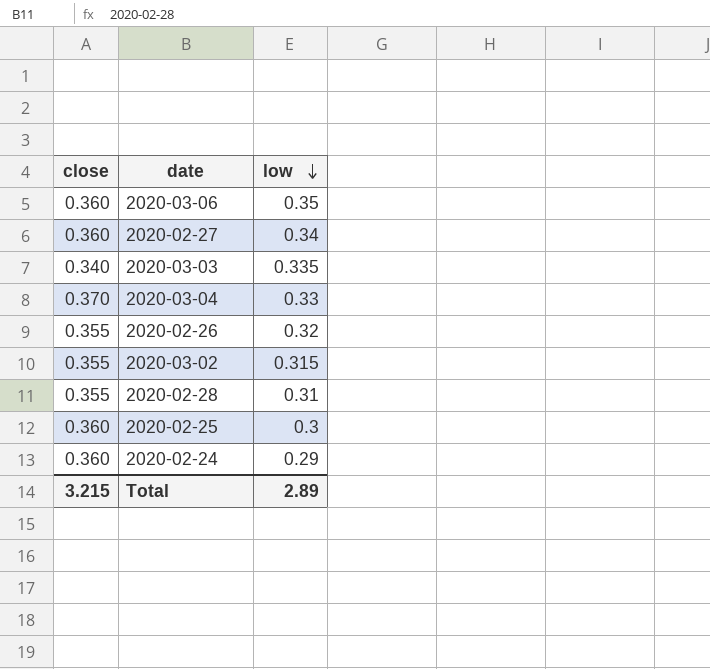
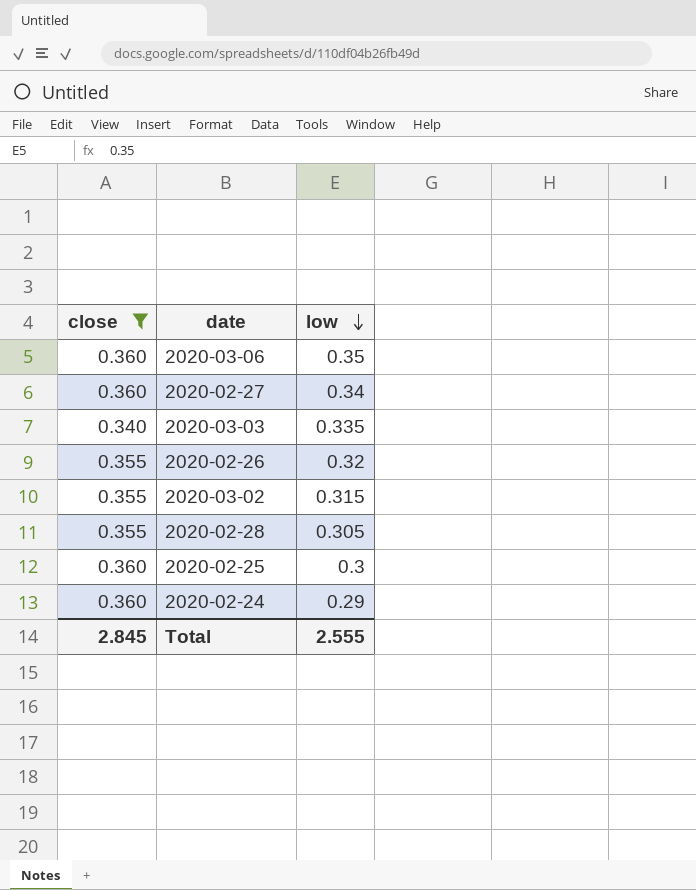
filter: none -> close != 0.370
2020-02-28 | low: 0.31 -> 0.305
Total | close: 3.215 -> 2.845
Total | low: 2.89 -> 2.555

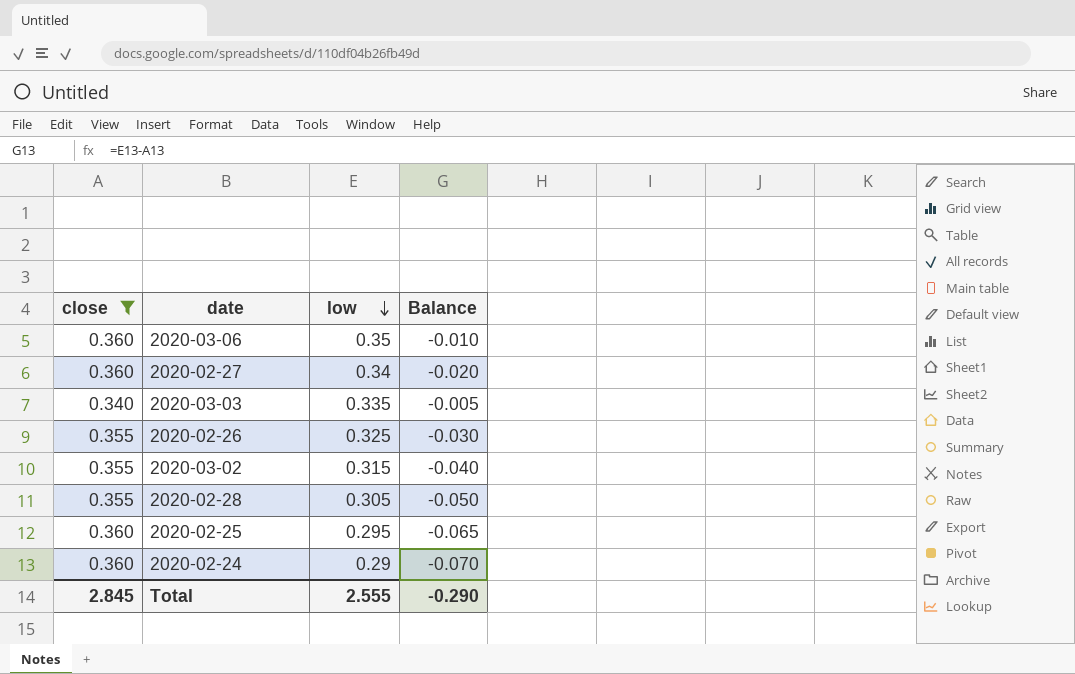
column Balance | formula: none -> [low] - [close]
2020-02-26 | low: 0.32 -> 0.325
2020-02-25 | low: 0.3 -> 0.295

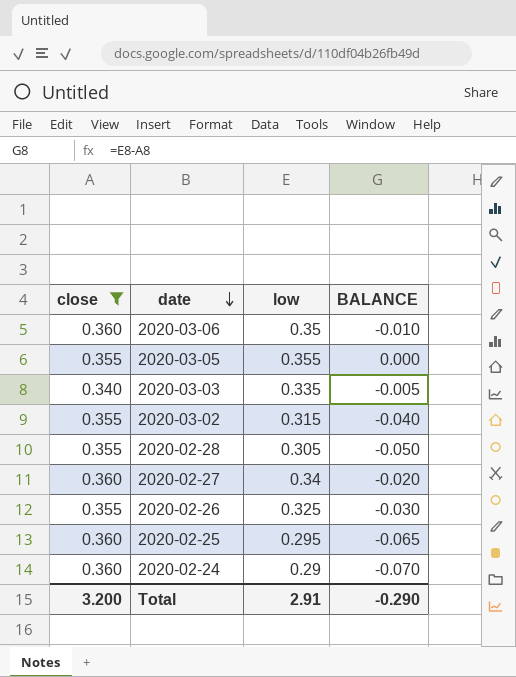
row order: low descending -> date descending
column name: Balance -> BALANCE
row 2020-03-05: none -> 0.355 | 0.355 | 0.000
Total | close: 2.845 -> 3.200
Total | low: 2.555 -> 2.91

